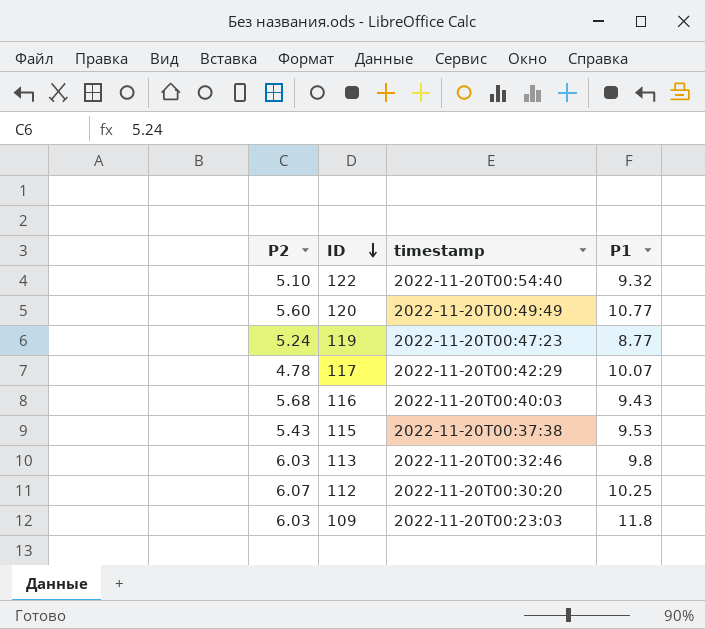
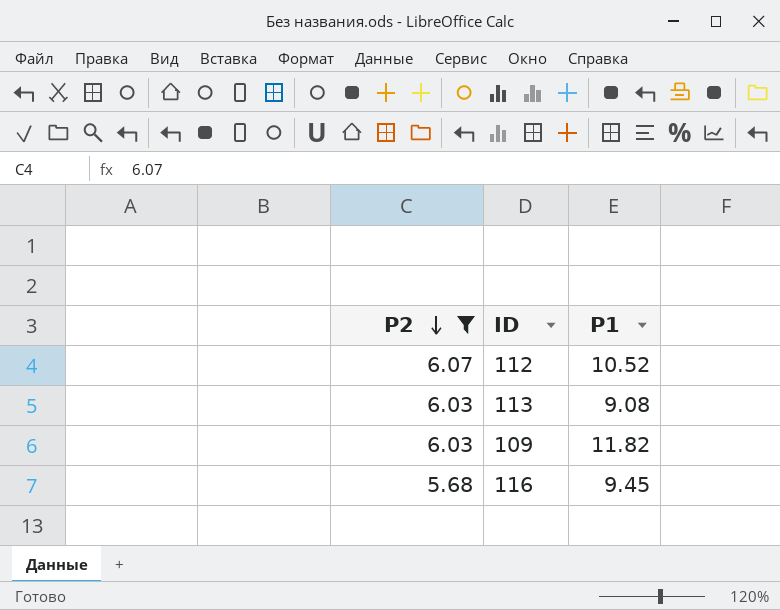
filter: none -> P2 >= 5.68
row order: ID descending -> P2 descending
column timestamp | position: 3 -> none
112 | P1: 10.25 -> 10.52
113 | P1: 9.8 -> 9.08
109 | P1: 11.8 -> 11.82
116 | P1: 9.43 -> 9.45

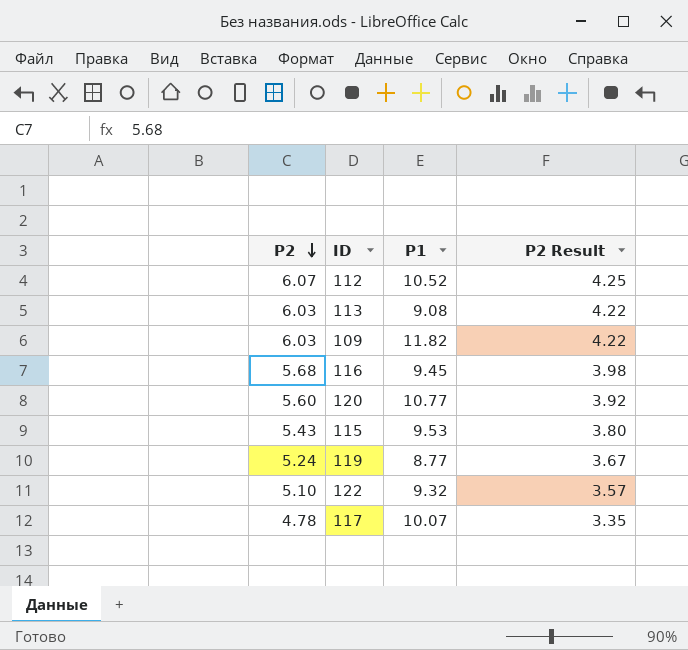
filter: P2 >= 5.68 -> none
column P2 Result | formula: none -> [P2] * 0.7

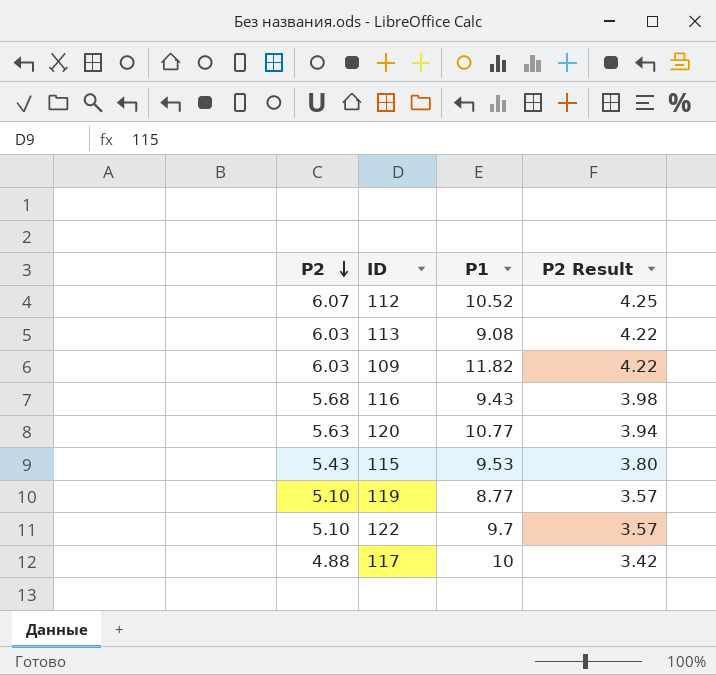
116 | P1: 9.45 -> 9.43
120 | P2: 5.60 -> 5.63
120 | P2 Result: 3.92 -> 3.94
119 | P2: 5.24 -> 5.10
119 | P2 Result: 3.67 -> 3.57
122 | P1: 9.32 -> 9.7
117 | P2: 4.78 -> 4.88
117 | P1: 10.07 -> 10
117 | P2 Result: 3.35 -> 3.42

